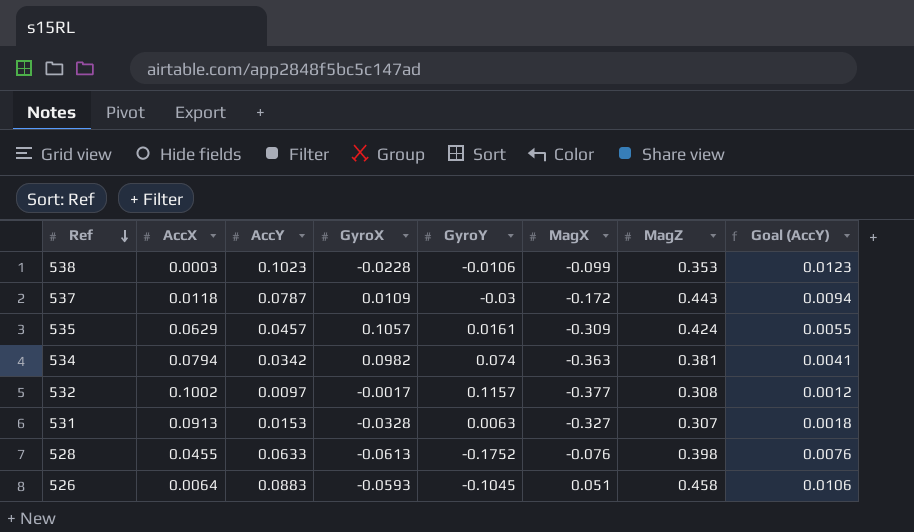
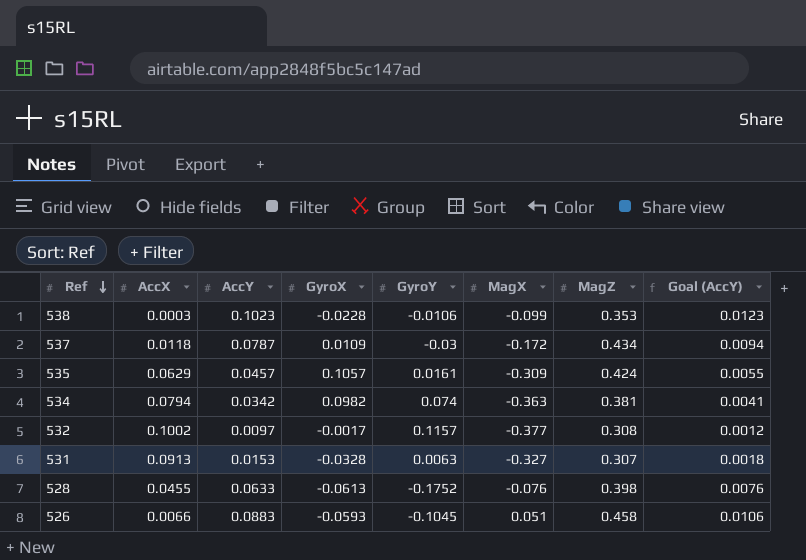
537 | MagZ: 0.443 -> 0.434
526 | AccX: 0.0064 -> 0.0066

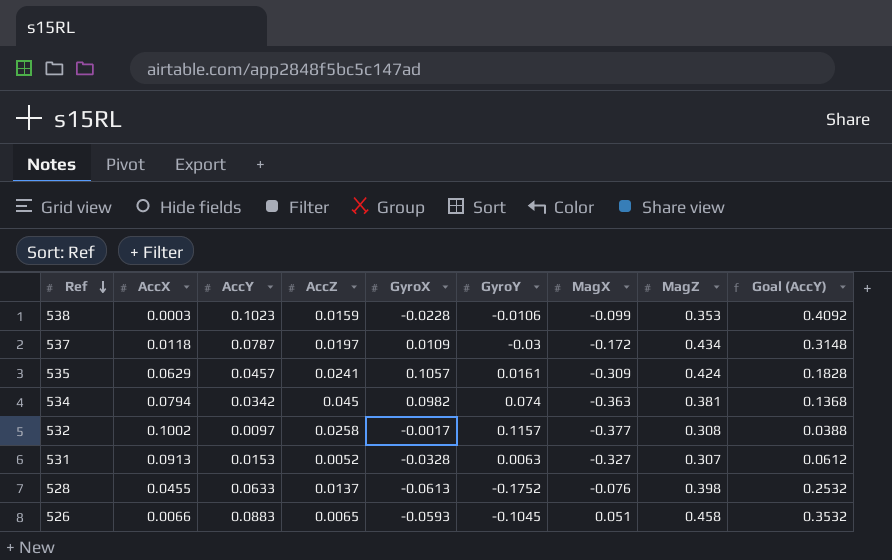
column AccZ | position: none -> 4
column Goal (AccY) | formula: [AccY] * 0.12 -> [AccY] * 4

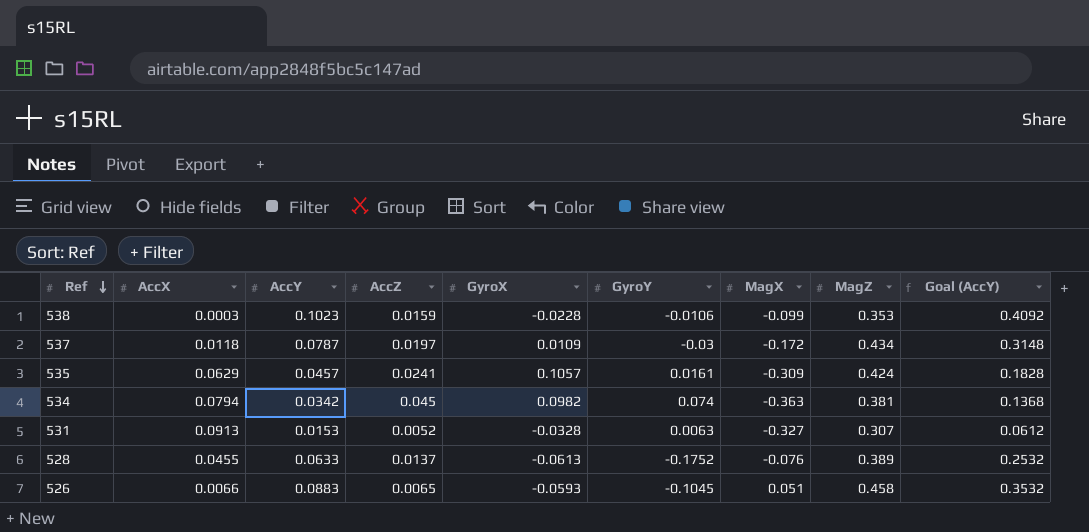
row 532: 0.1002 | 0.0097 | 0.0258 | -0.0017 | 0.1157 | -0.377 | 0.308 | 0.0388 -> none
528 | MagZ: 0.398 -> 0.389

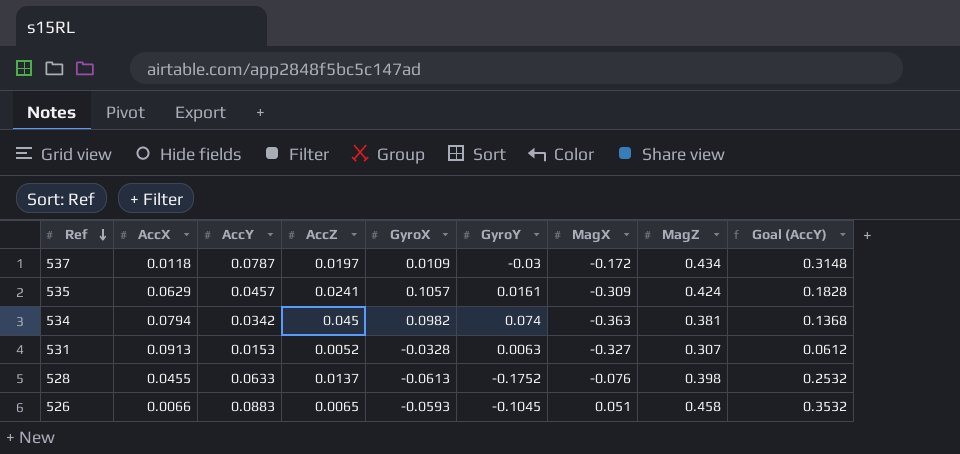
row 538: 0.0003 | 0.1023 | 0.0159 | -0.0228 | -0.0106 | -0.099 | 0.353 | 0.4092 -> none
528 | MagZ: 0.389 -> 0.398

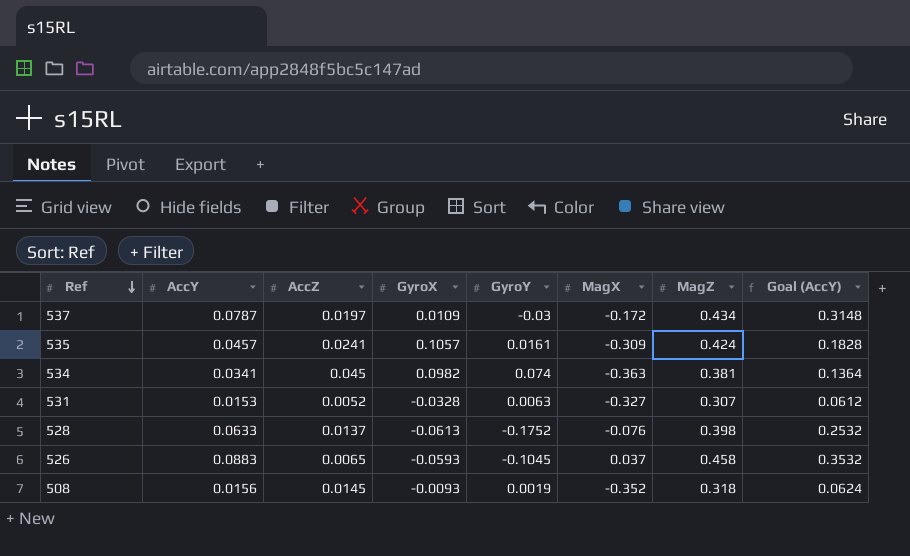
column AccX | position: 2 -> none
534 | AccY: 0.0342 -> 0.0341
534 | Goal (AccY): 0.1368 -> 0.1364
526 | MagX: 0.051 -> 0.037
row 508: none -> 0.0156 | 0.0145 | -0.0093 | 0.0019 | -0.352 | 0.318 | 0.0624

